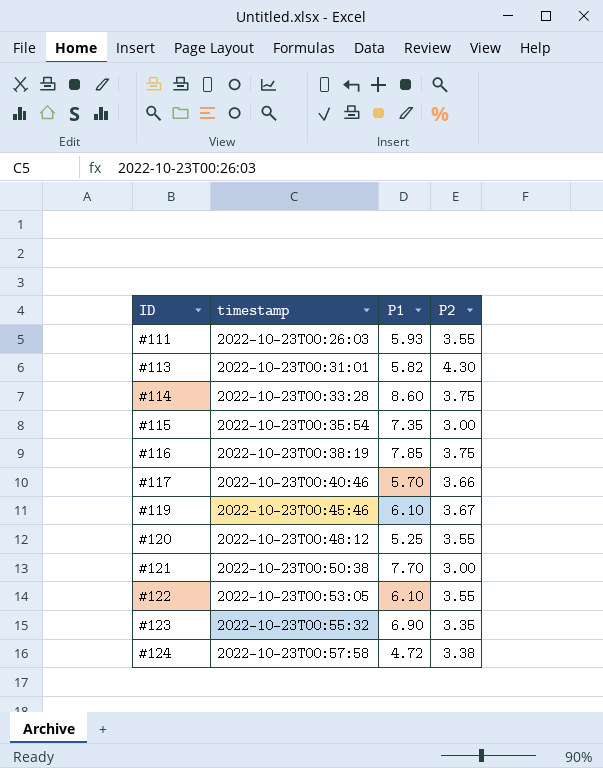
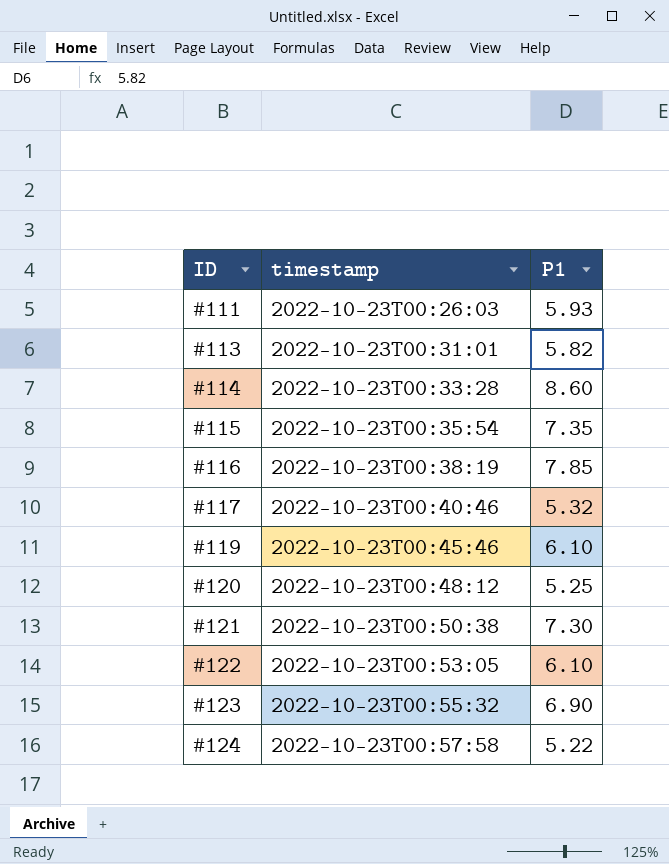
column P2 | position: 4 -> none
#117 | P1: 5.70 -> 5.32
#121 | P1: 7.70 -> 7.30
#124 | P1: 4.72 -> 5.22

